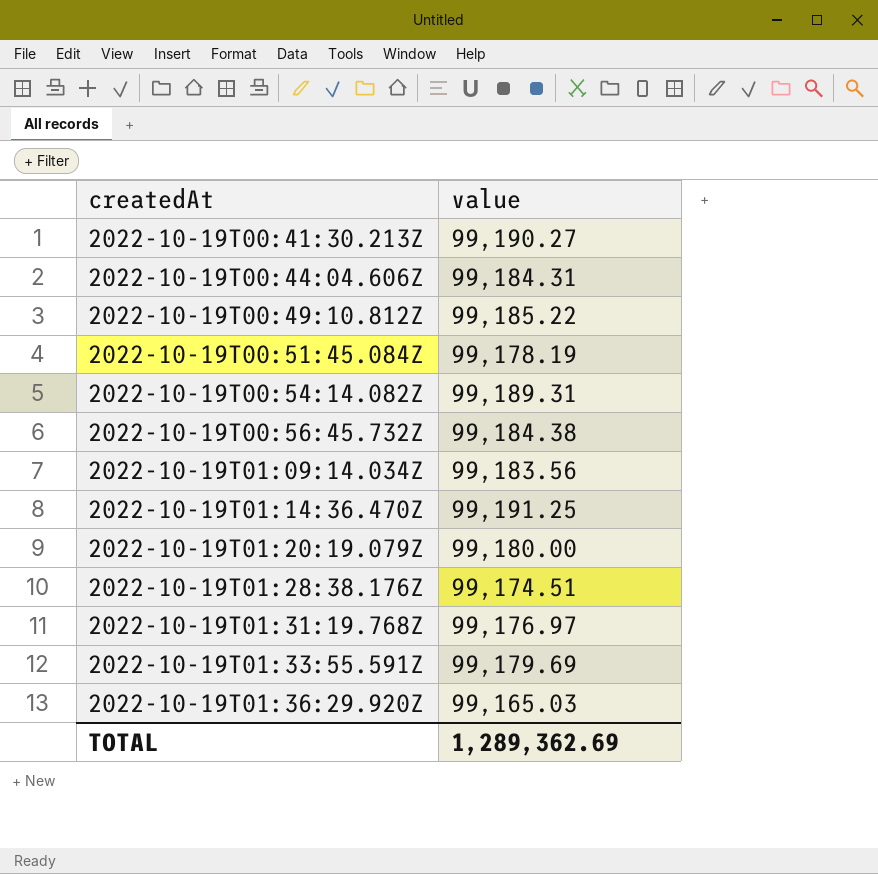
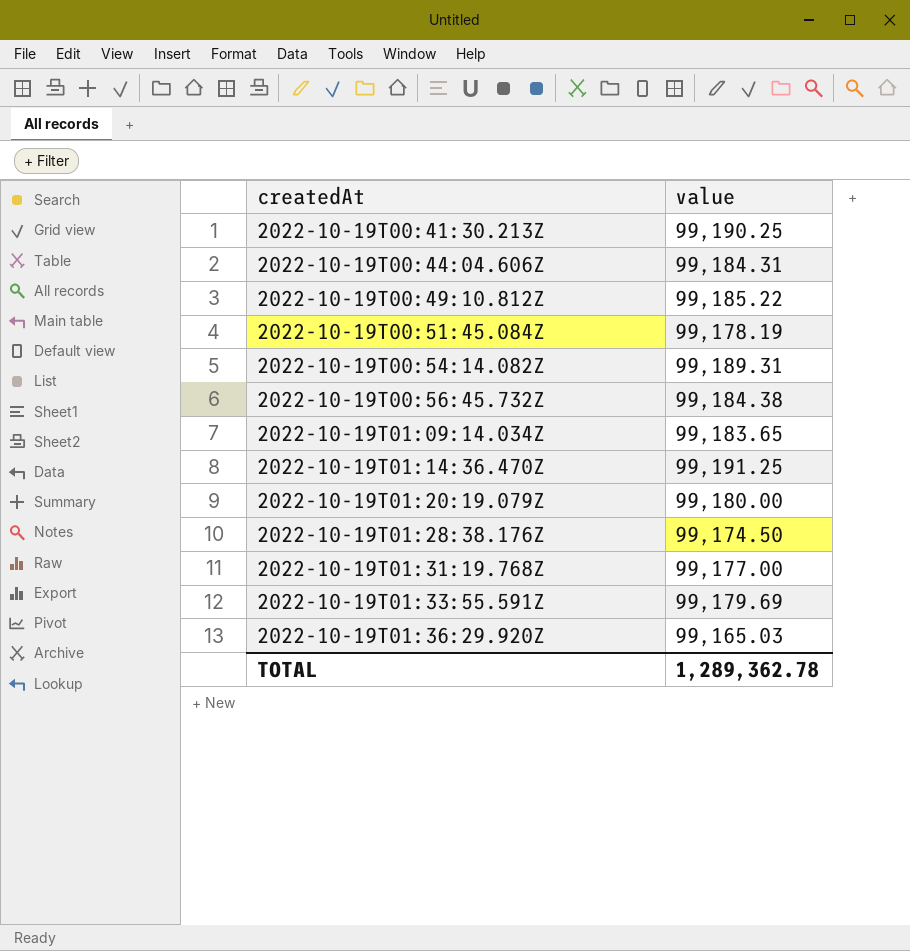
2022-10-19T00:41:30.213Z | value: 99,190.27 -> 99,190.25
2022-10-19T01:09:14.034Z | value: 99,183.56 -> 99,183.65
2022-10-19T01:28:38.176Z | value: 99,174.51 -> 99,174.50
2022-10-19T01:31:19.768Z | value: 99,176.97 -> 99,177.00
TOTAL | value: 1,289,362.69 -> 1,289,362.78

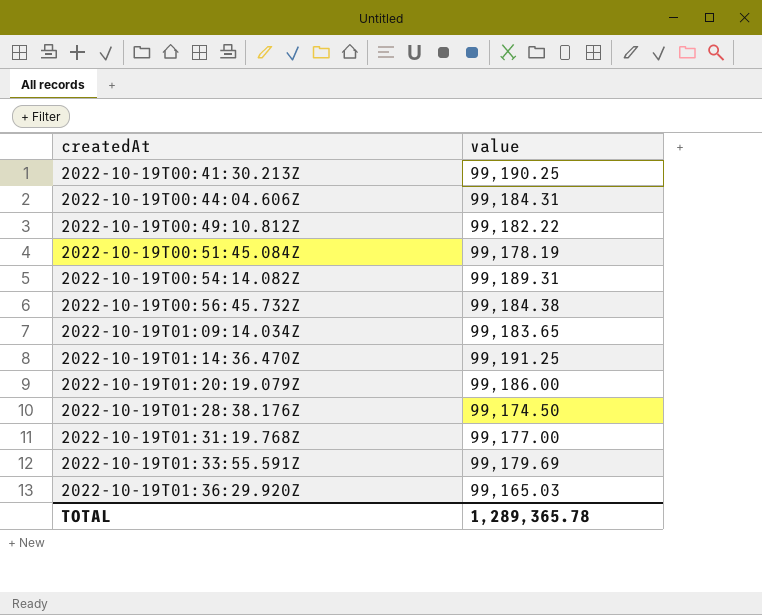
2022-10-19T00:49:10.812Z | value: 99,185.22 -> 99,182.22
2022-10-19T01:20:19.079Z | value: 99,180.00 -> 99,186.00
TOTAL | value: 1,289,362.78 -> 1,289,365.78

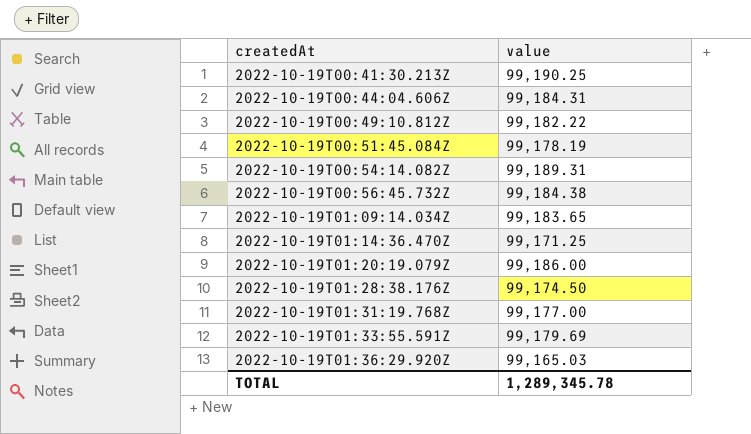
2022-10-19T01:14:36.470Z | value: 99,191.25 -> 99,171.25
TOTAL | value: 1,289,365.78 -> 1,289,345.78

